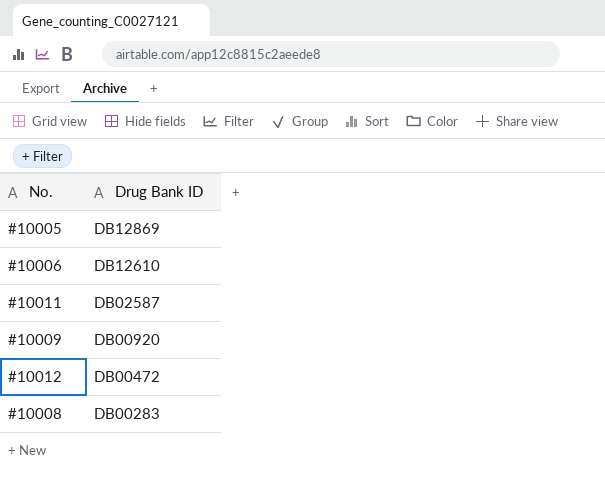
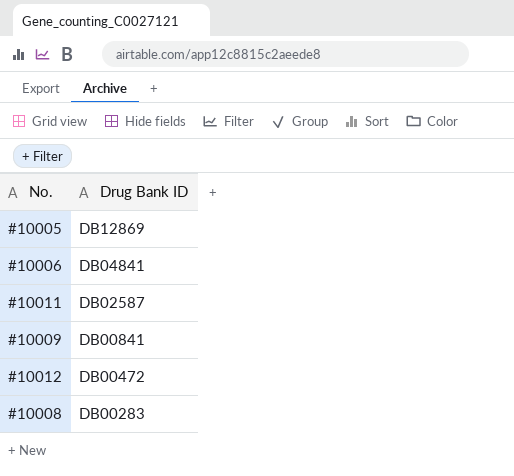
#10006 | Drug Bank ID: DB12610 -> DB04841
#10009 | Drug Bank ID: DB00920 -> DB00841

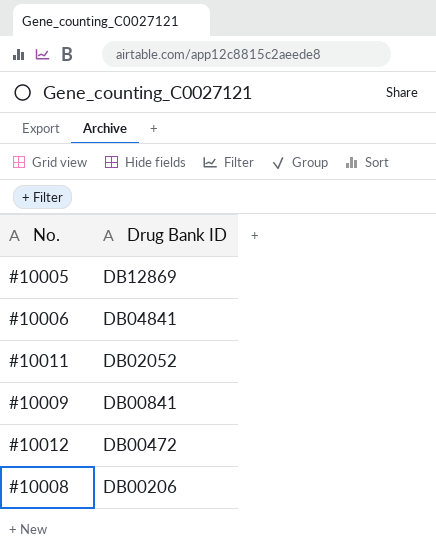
#10011 | Drug Bank ID: DB02587 -> DB02052
#10008 | Drug Bank ID: DB00283 -> DB00206

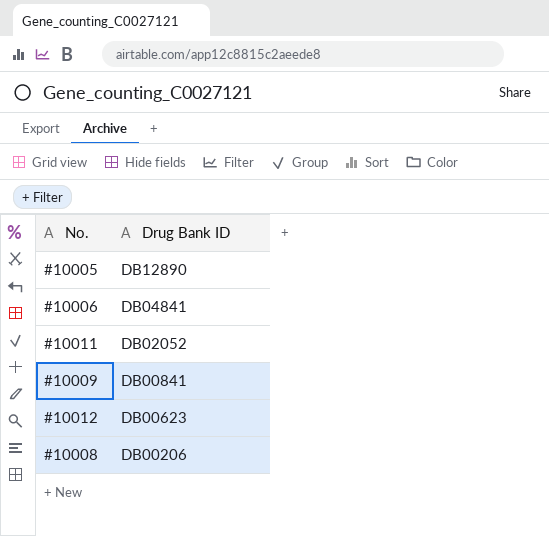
#10005 | Drug Bank ID: DB12869 -> DB12890
#10012 | Drug Bank ID: DB00472 -> DB00623

